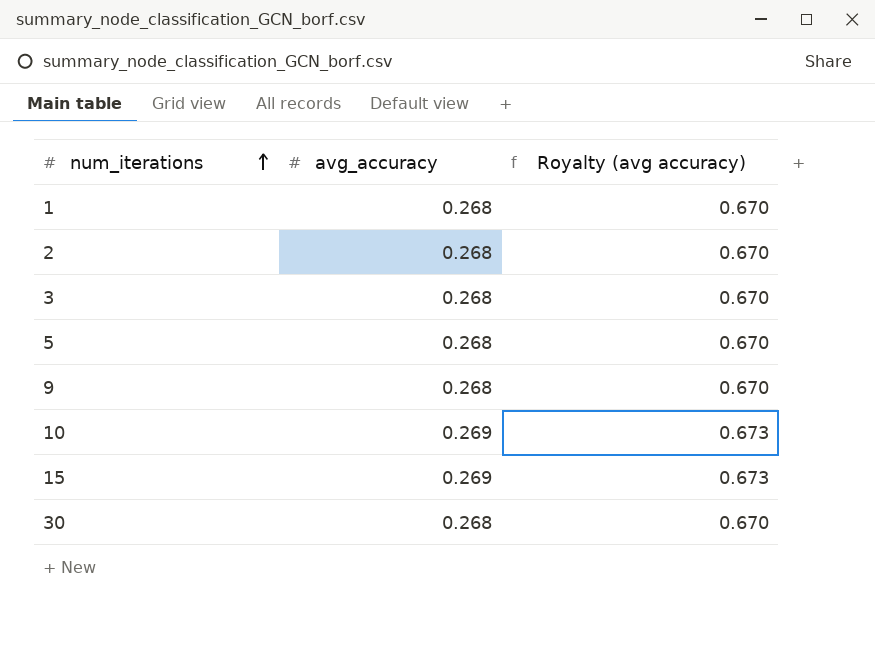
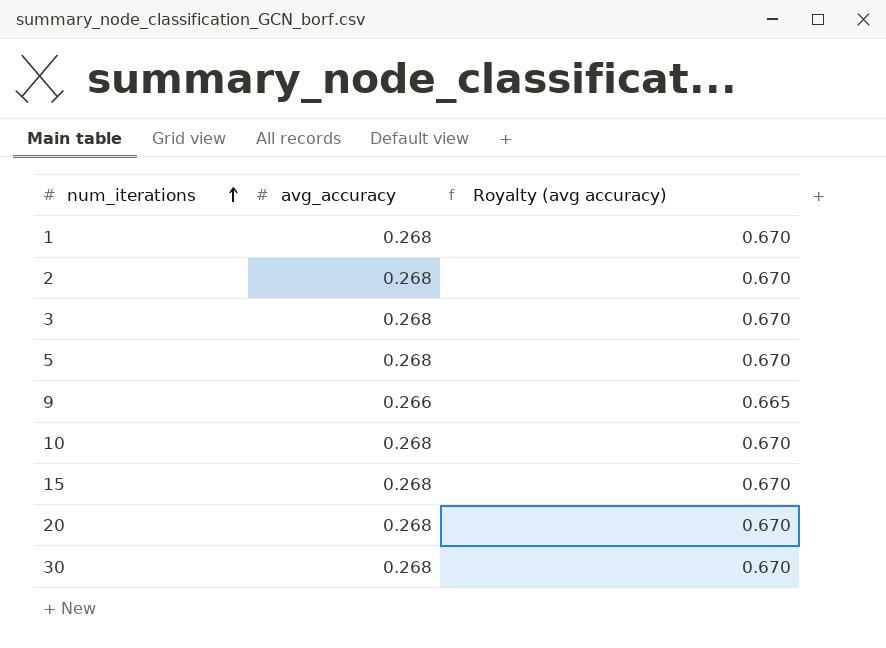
9 | avg_accuracy: 0.268 -> 0.266
9 | Royalty (avg accuracy): 0.670 -> 0.665
10 | avg_accuracy: 0.269 -> 0.268
10 | Royalty (avg accuracy): 0.673 -> 0.670
15 | avg_accuracy: 0.269 -> 0.268
15 | Royalty (avg accuracy): 0.673 -> 0.670
row 20: none -> 0.268 | 0.670

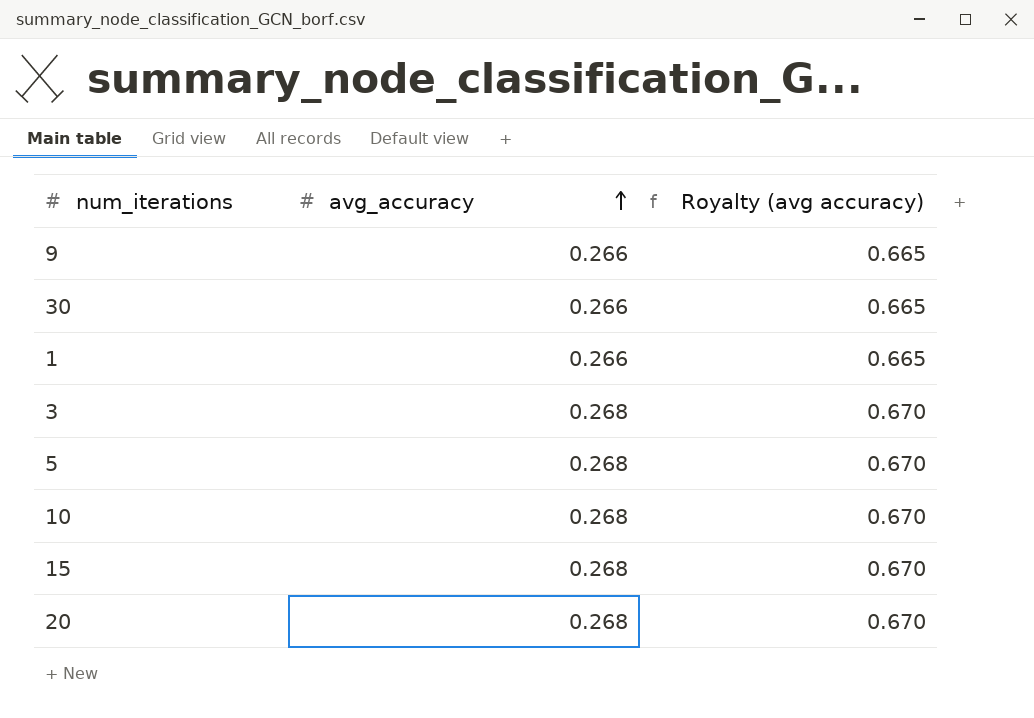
row order: num_iterations ascending -> avg_accuracy ascending
row 2: 0.268 | 0.670 -> none
30 | avg_accuracy: 0.268 -> 0.266
30 | Royalty (avg accuracy): 0.670 -> 0.665
1 | avg_accuracy: 0.268 -> 0.266
1 | Royalty (avg accuracy): 0.670 -> 0.665

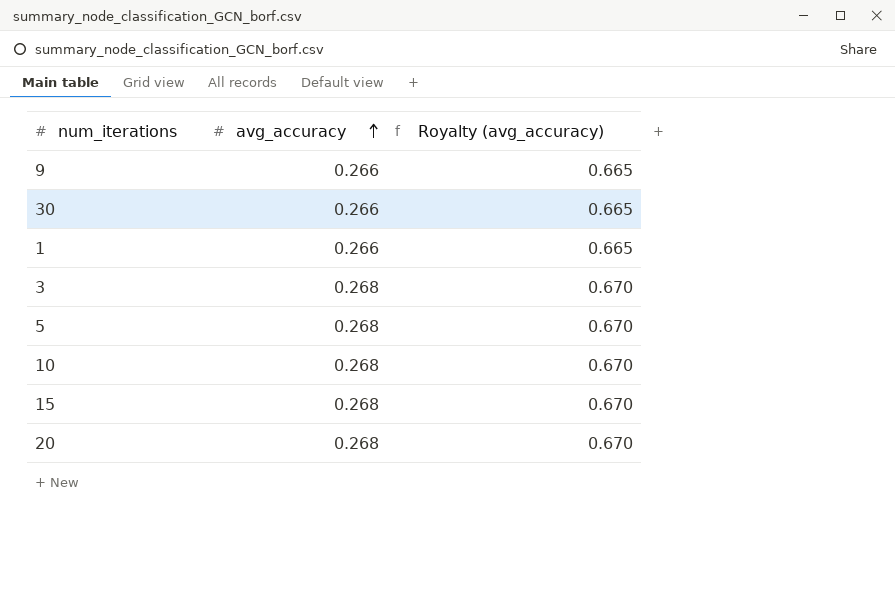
column name: Royalty (avg accuracy) -> Royalty (avg_accuracy)

